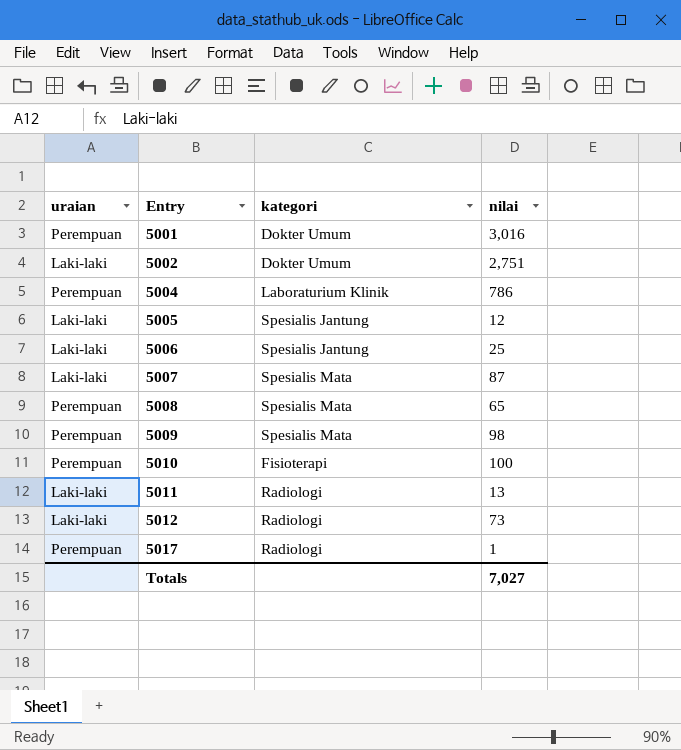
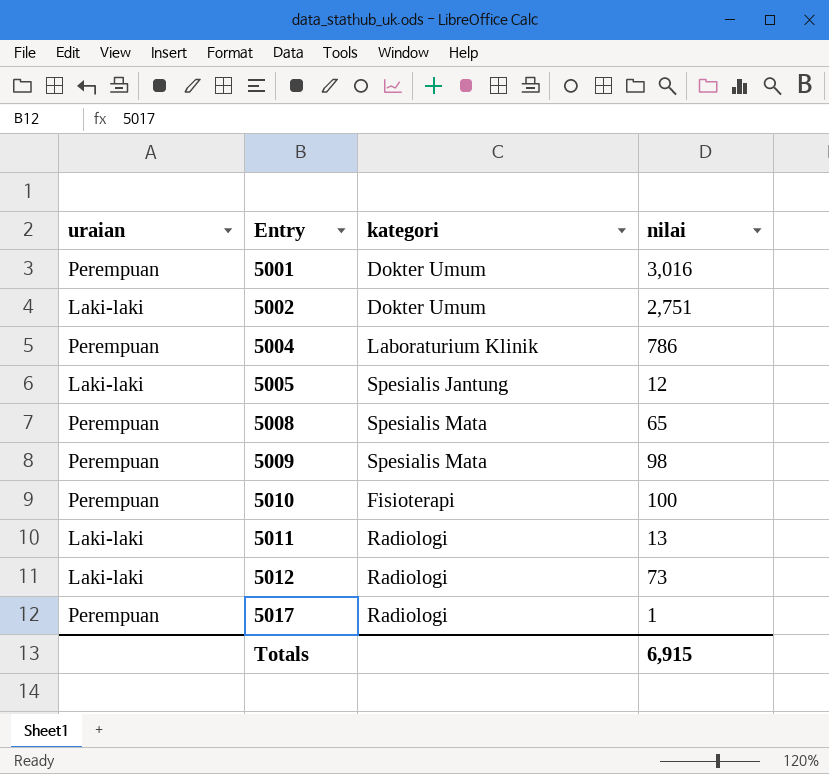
row 5006: Laki-laki | Spesialis Jantung | 25 -> none
row 5007: Laki-laki | Spesialis Mata | 87 -> none
Totals | nilai: 7,027 -> 6,915

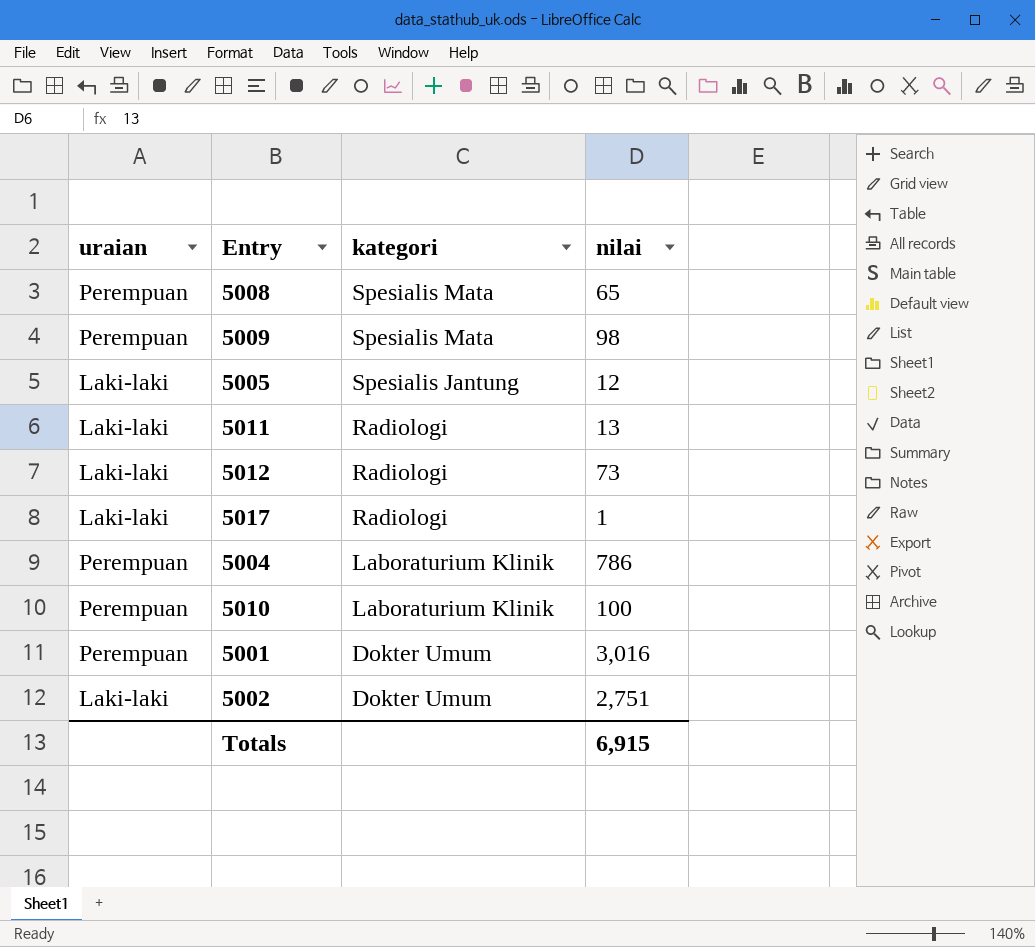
row order: Entry ascending -> kategori descending
5017 | uraian: Perempuan -> Laki-laki
5010 | kategori: Fisioterapi -> Laboraturium Klinik

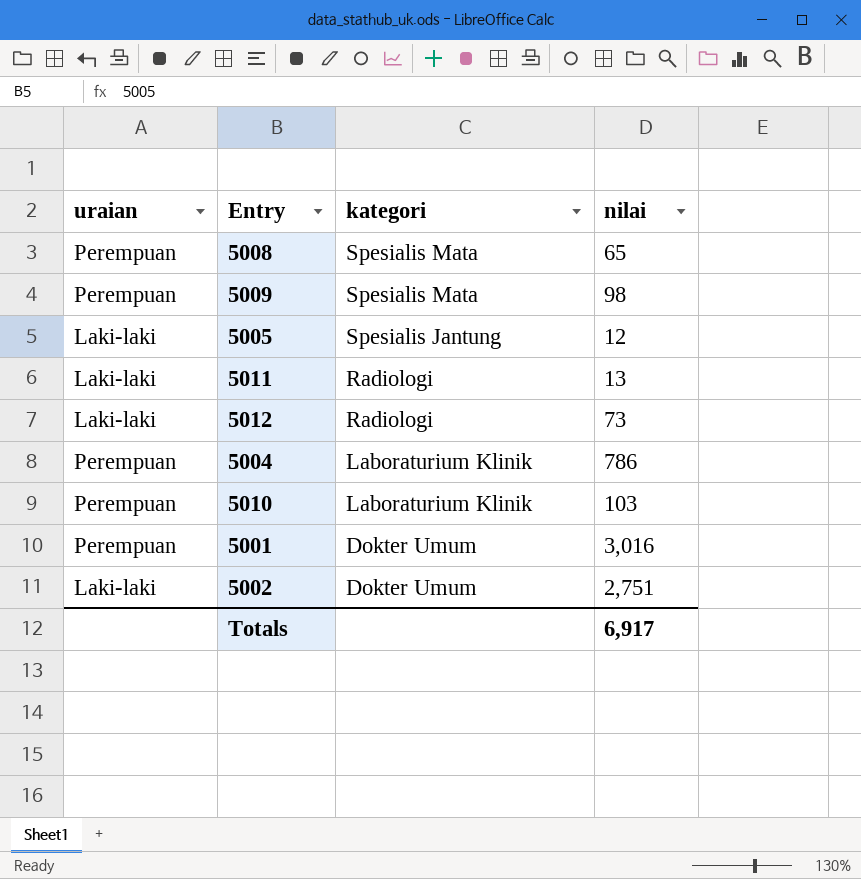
row 5017: Laki-laki | Radiologi | 1 -> none
5010 | nilai: 100 -> 103
Totals | nilai: 6,915 -> 6,917

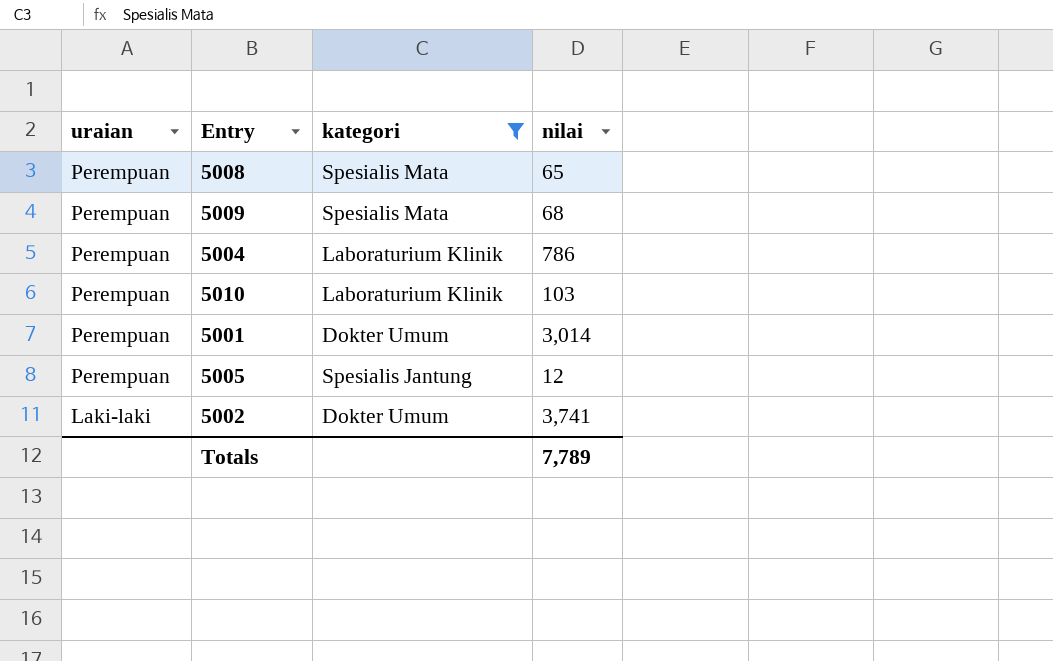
filter: none -> kategori != Radiologi
row order: kategori descending -> uraian descending
5009 | nilai: 98 -> 68
5001 | nilai: 3,016 -> 3,014
5005 | uraian: Laki-laki -> Perempuan
5002 | nilai: 2,751 -> 3,741
Totals | nilai: 6,917 -> 7,789

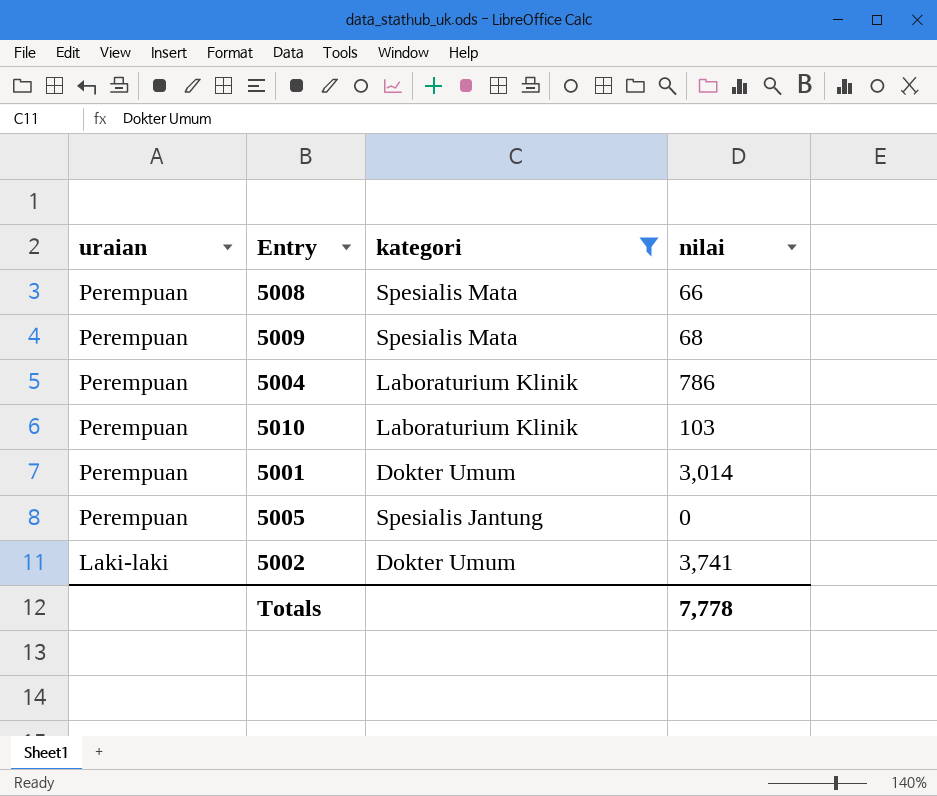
5008 | nilai: 65 -> 66
5005 | nilai: 12 -> 0
Totals | nilai: 7,789 -> 7,778

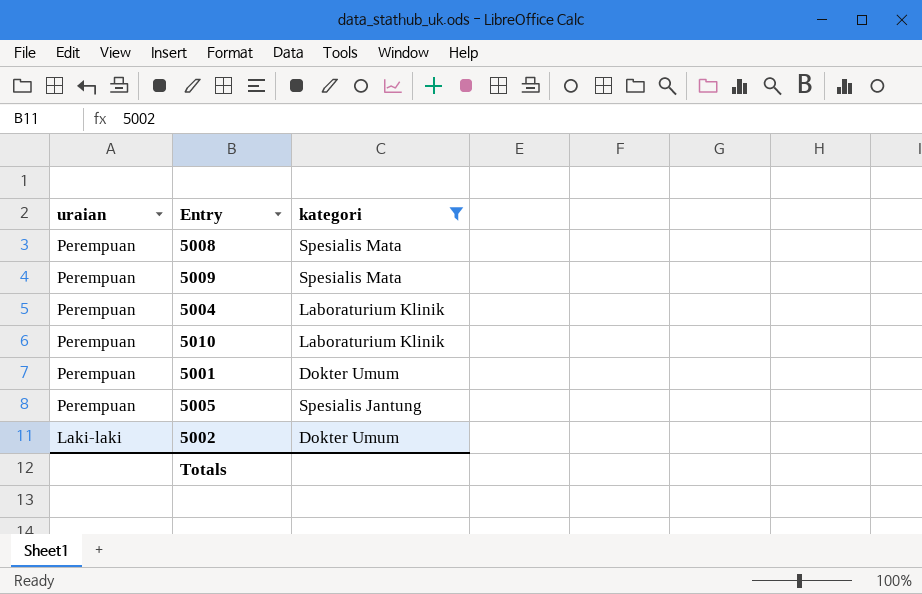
column nilai | position: 4 -> none

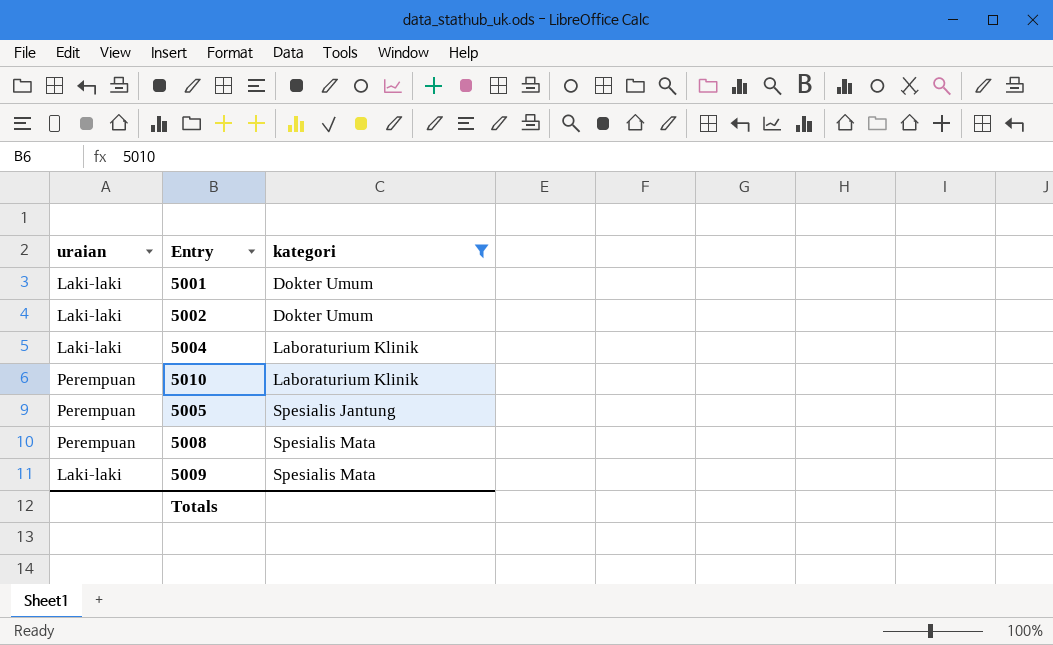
row order: uraian descending -> kategori ascending
5001 | uraian: Perempuan -> Laki-laki
5004 | uraian: Perempuan -> Laki-laki
5009 | uraian: Perempuan -> Laki-laki

